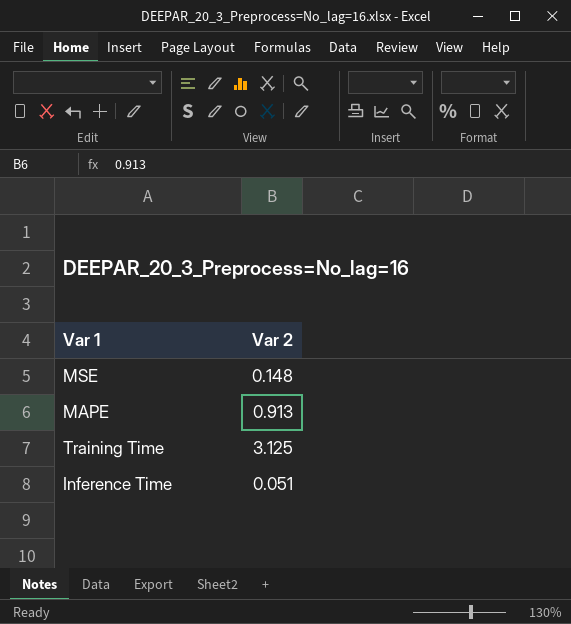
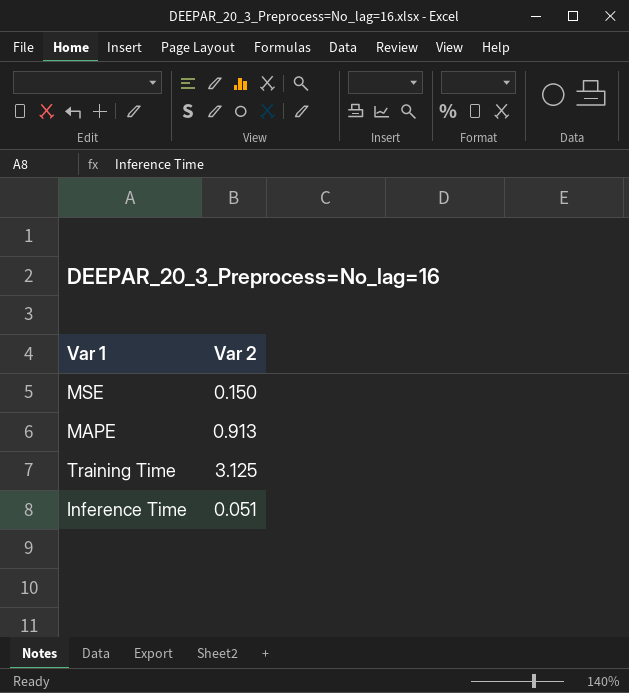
MSE | Var 2: 0.148 -> 0.150

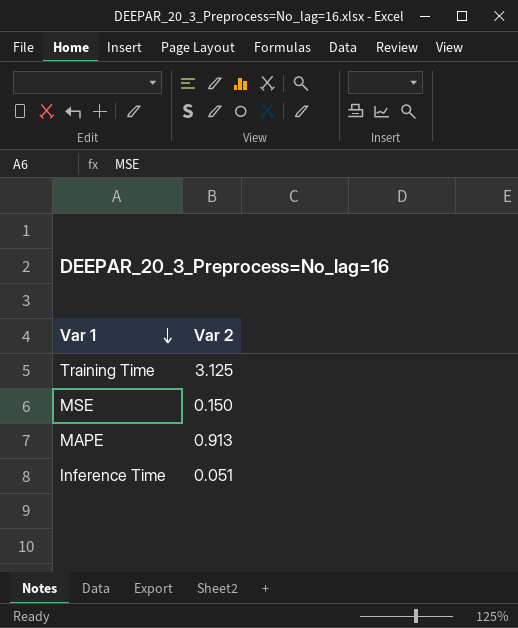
row order: none -> Var 1 descending

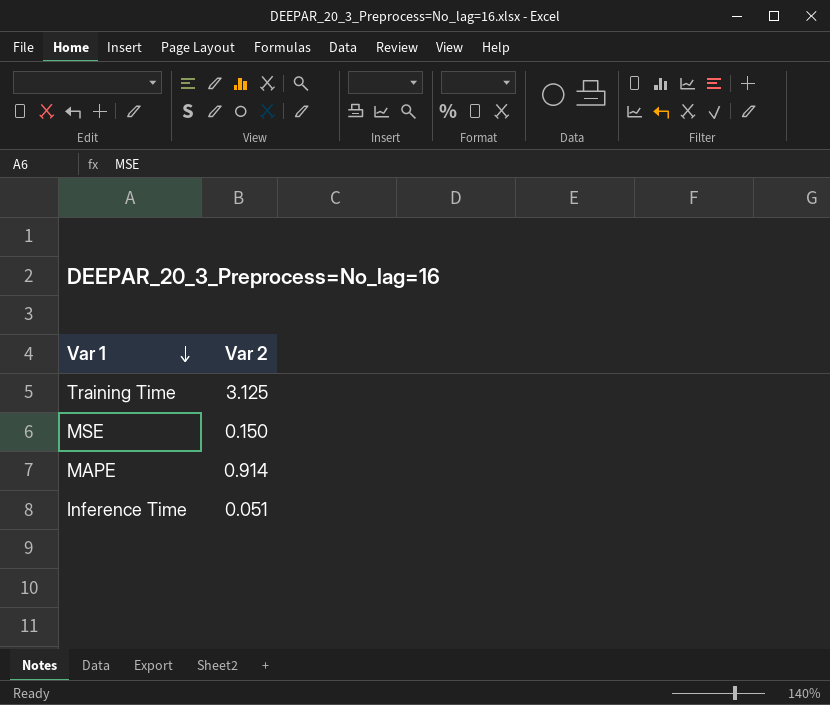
MAPE | Var 2: 0.913 -> 0.914

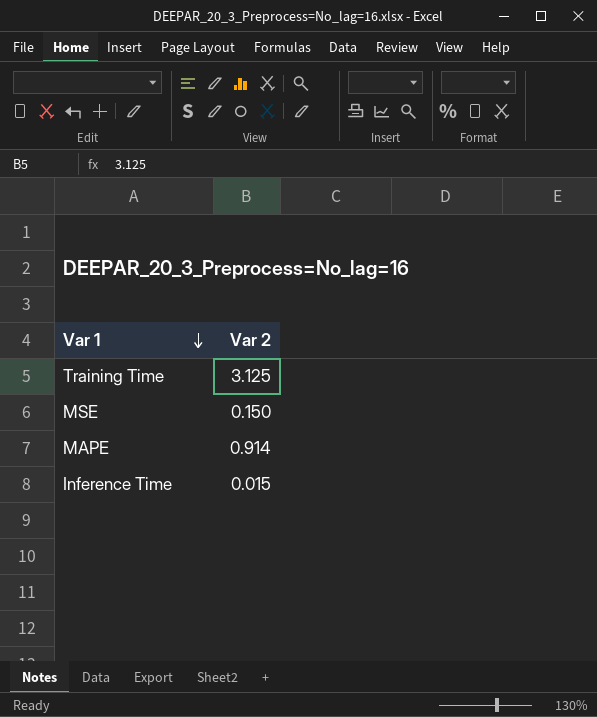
Inference Time | Var 2: 0.051 -> 0.015

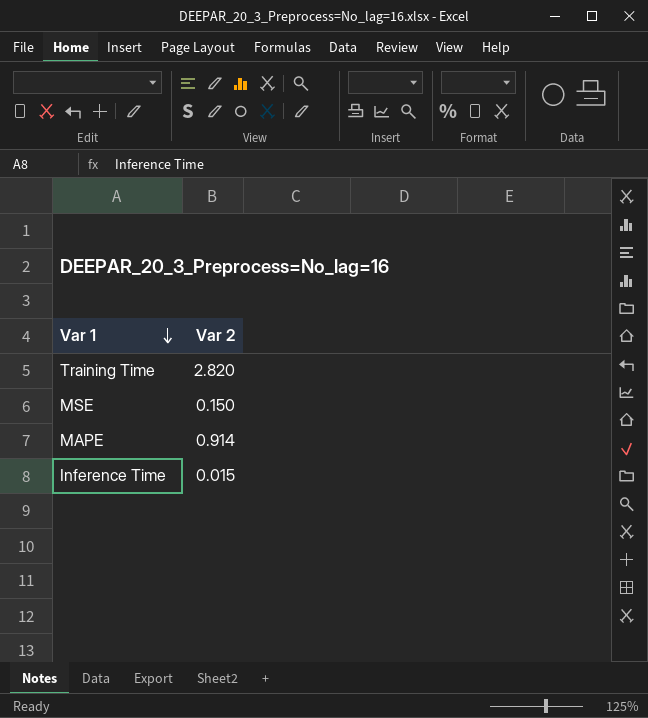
Training Time | Var 2: 3.125 -> 2.820

